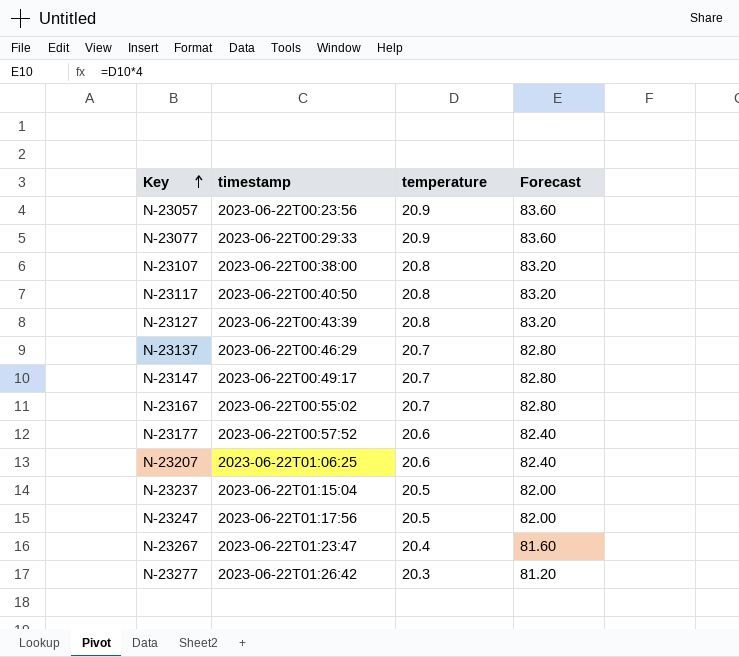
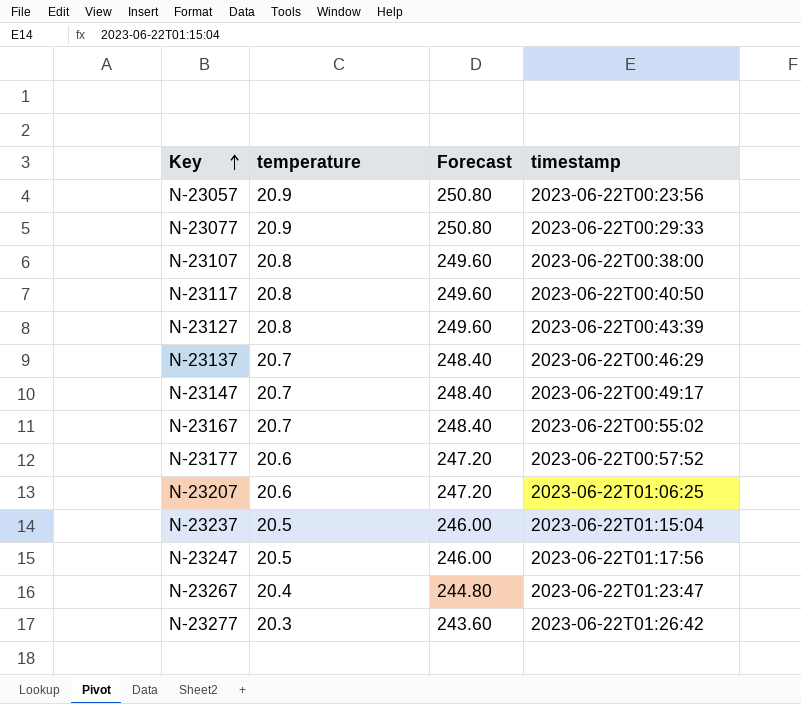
column Forecast | formula: [temperature] * 4 -> [temperature] * 12
column timestamp | position: 2 -> 4

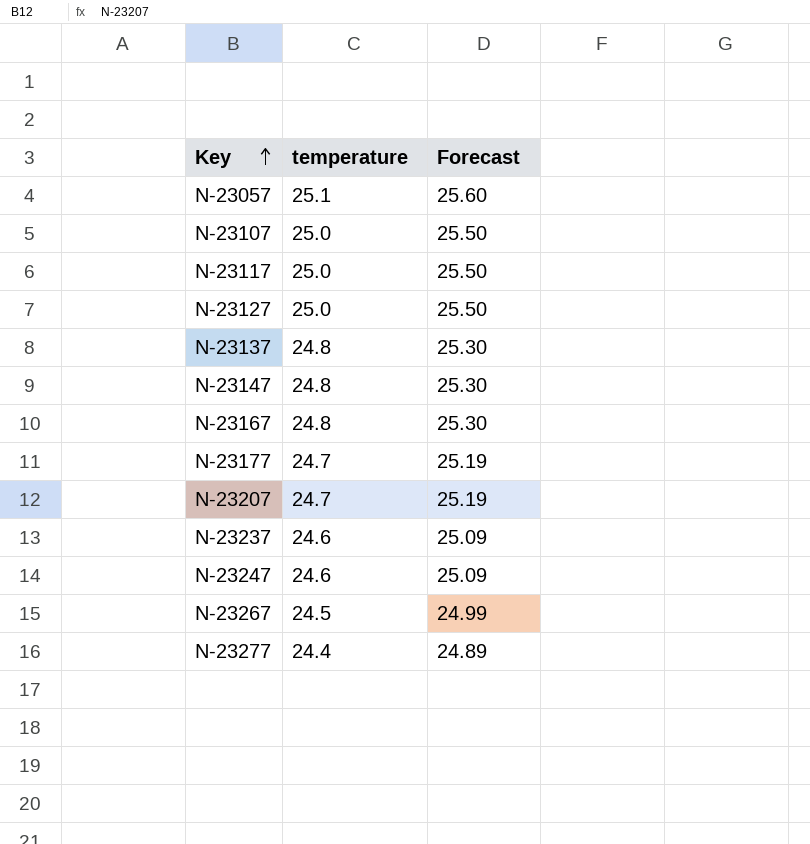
column timestamp | position: 4 -> none
column Forecast | formula: [temperature] * 12 -> [temperature] * 1.02
row N-23077: 20.9 | 250.80 | 2023-06-22T00:29:33 -> none
N-23057 | temperature: 20.9 -> 25.1
N-23107 | temperature: 20.8 -> 25.0
N-23117 | temperature: 20.8 -> 25.0
N-23127 | temperature: 20.8 -> 25.0
N-23137 | temperature: 20.7 -> 24.8
N-23147 | temperature: 20.7 -> 24.8
N-23167 | temperature: 20.7 -> 24.8
N-23177 | temperature: 20.6 -> 24.7
N-23207 | temperature: 20.6 -> 24.7
N-23237 | temperature: 20.5 -> 24.6
N-23247 | temperature: 20.5 -> 24.6
N-23267 | temperature: 20.4 -> 24.5
N-23277 | temperature: 20.3 -> 24.4

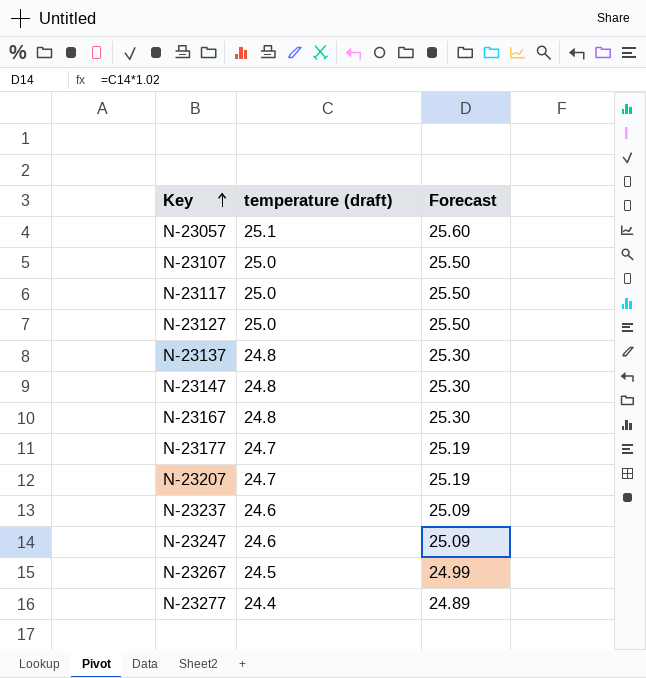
column name: temperature -> temperature (draft)

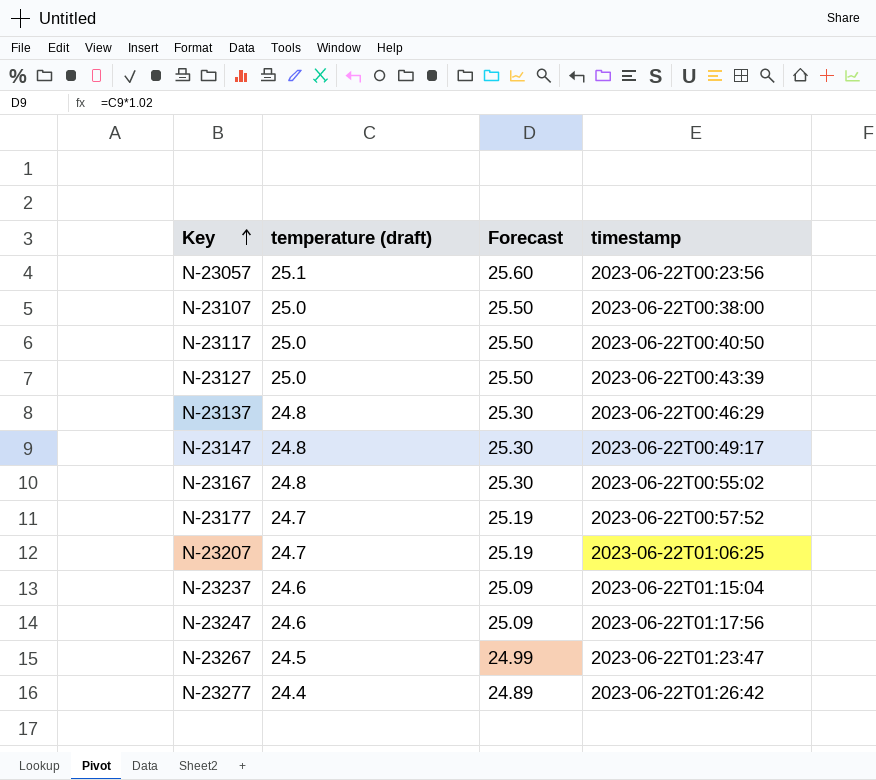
column timestamp | position: none -> 4

